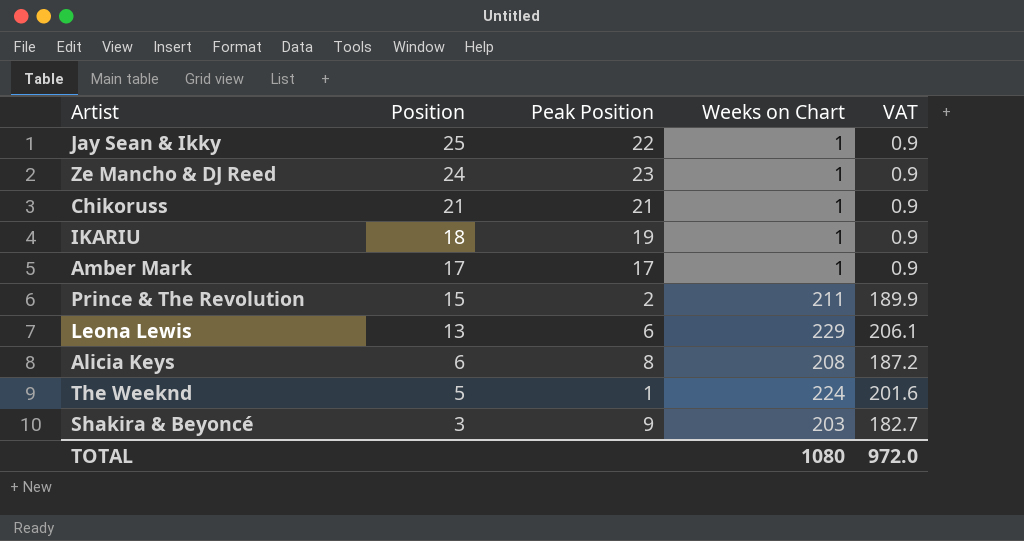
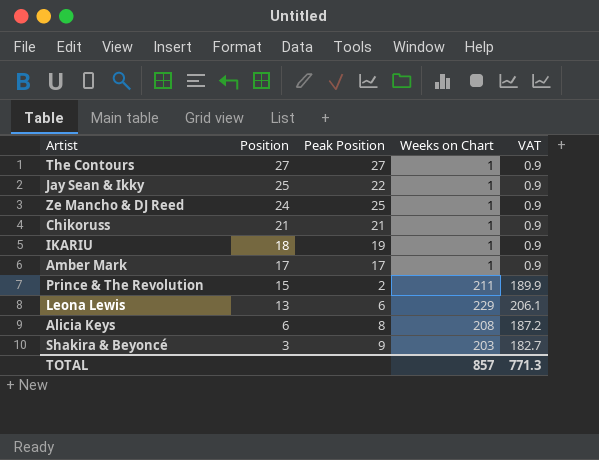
row The Weeknd: 5 | 1 | 224 | 201.6 -> none
row The Contours: none -> 27 | 27 | 1 | 0.9
Ze Mancho & DJ Reed | Peak Position: 23 -> 25
TOTAL | Weeks on Chart: 1080 -> 857
TOTAL | VAT: 972.0 -> 771.3

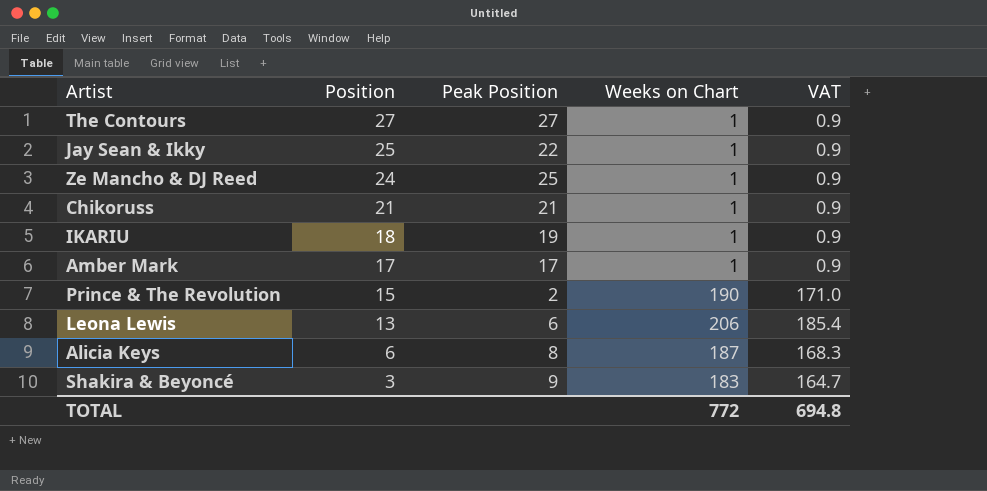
Prince & The Revolution | Weeks on Chart: 211 -> 190
Prince & The Revolution | VAT: 189.9 -> 171.0
Leona Lewis | Weeks on Chart: 229 -> 206
Leona Lewis | VAT: 206.1 -> 185.4
Alicia Keys | Weeks on Chart: 208 -> 187
Alicia Keys | VAT: 187.2 -> 168.3
Shakira & Beyoncé | Weeks on Chart: 203 -> 183
Shakira & Beyoncé | VAT: 182.7 -> 164.7
TOTAL | Weeks on Chart: 857 -> 772
TOTAL | VAT: 771.3 -> 694.8

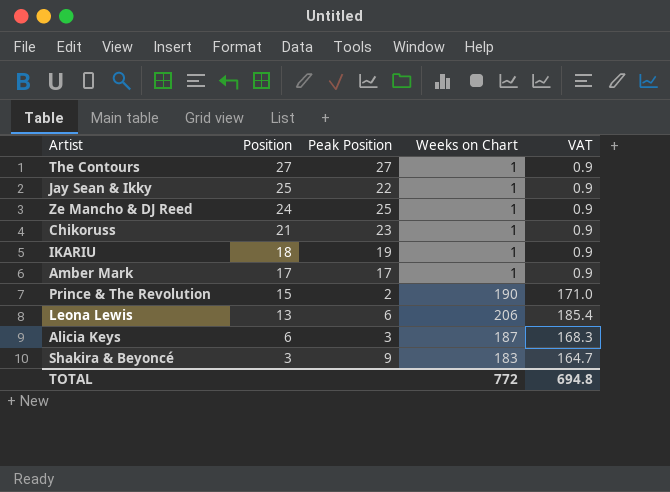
Chikoruss | Peak Position: 21 -> 23
Alicia Keys | Peak Position: 8 -> 3

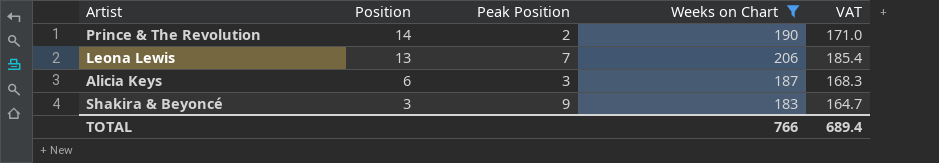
filter: none -> Weeks on Chart != 1
Prince & The Revolution | Position: 15 -> 14
Leona Lewis | Peak Position: 6 -> 7
TOTAL | Weeks on Chart: 772 -> 766
TOTAL | VAT: 694.8 -> 689.4

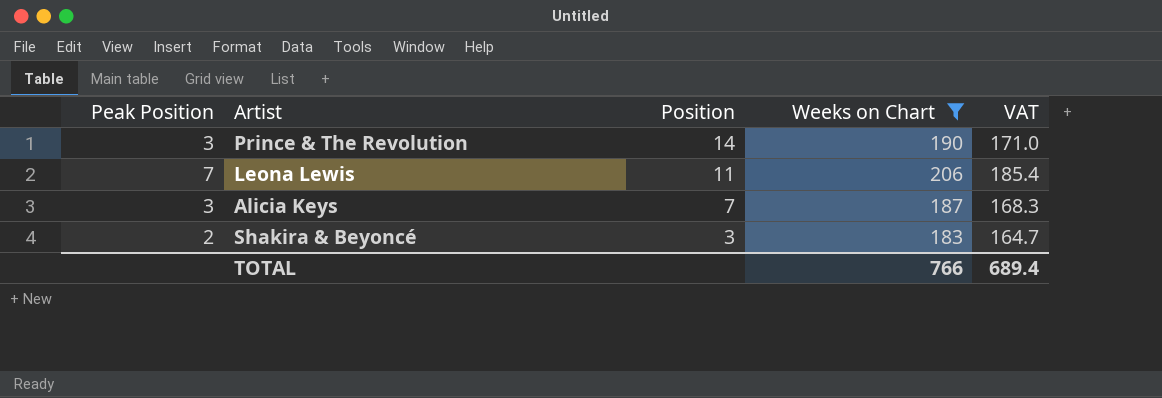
column Peak Position | position: 3 -> 1
Prince & The Revolution | Peak Position: 2 -> 3
Leona Lewis | Position: 13 -> 11
Alicia Keys | Position: 6 -> 7
Shakira & Beyoncé | Peak Position: 9 -> 2

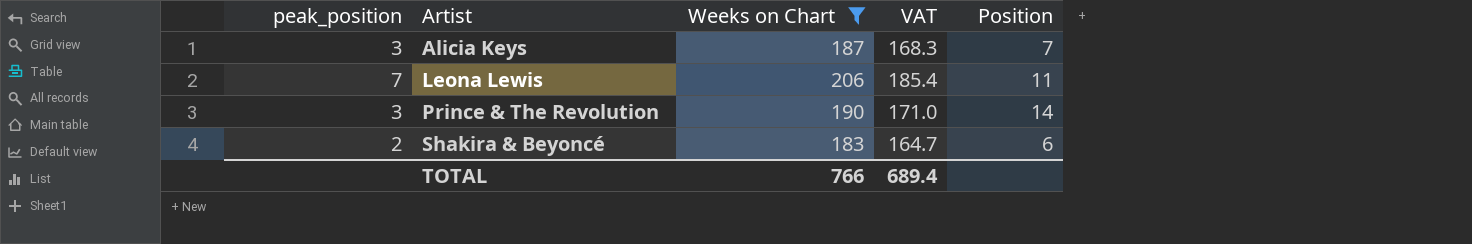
row order: Position descending -> Artist ascending
column name: Peak Position -> peak_position
column Position | position: 3 -> 5
Shakira & Beyoncé | Position: 3 -> 6

